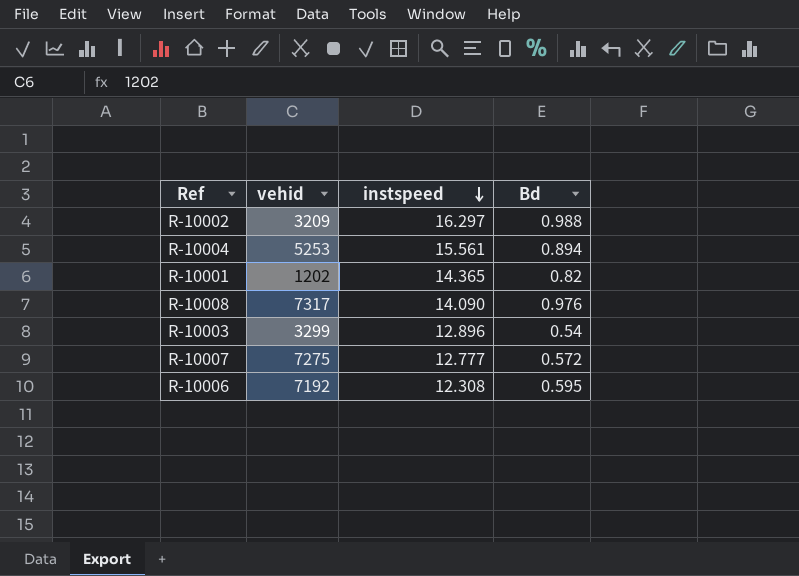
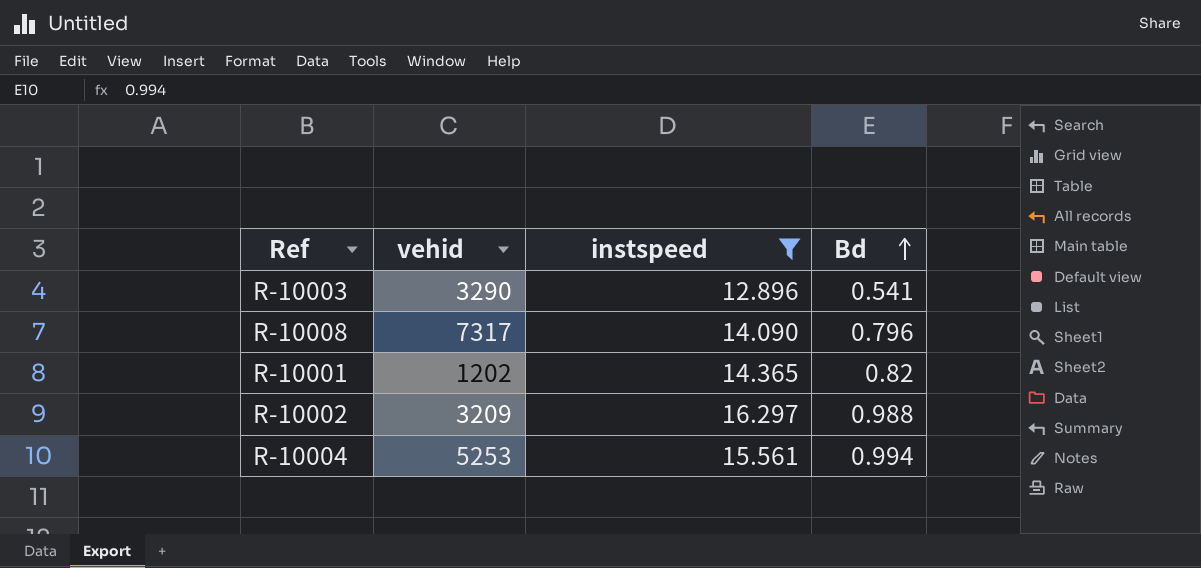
filter: none -> instspeed >= 12.896
row order: instspeed descending -> Bd ascending
R-10003 | vehid: 3299 -> 3290
R-10003 | Bd: 0.54 -> 0.541
R-10008 | Bd: 0.976 -> 0.796
R-10004 | Bd: 0.894 -> 0.994

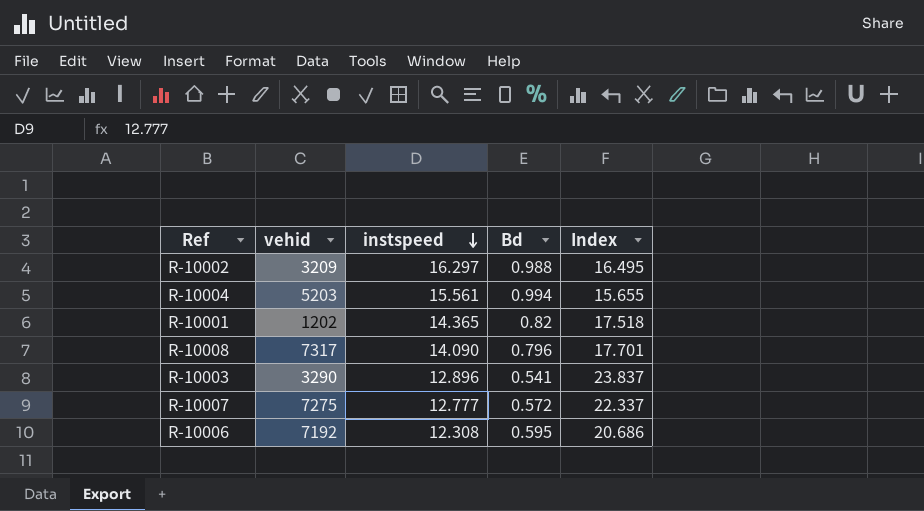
filter: instspeed >= 12.896 -> none
row order: Bd ascending -> instspeed descending
column Index | formula: none -> [instspeed] / [Bd]
R-10004 | vehid: 5253 -> 5203

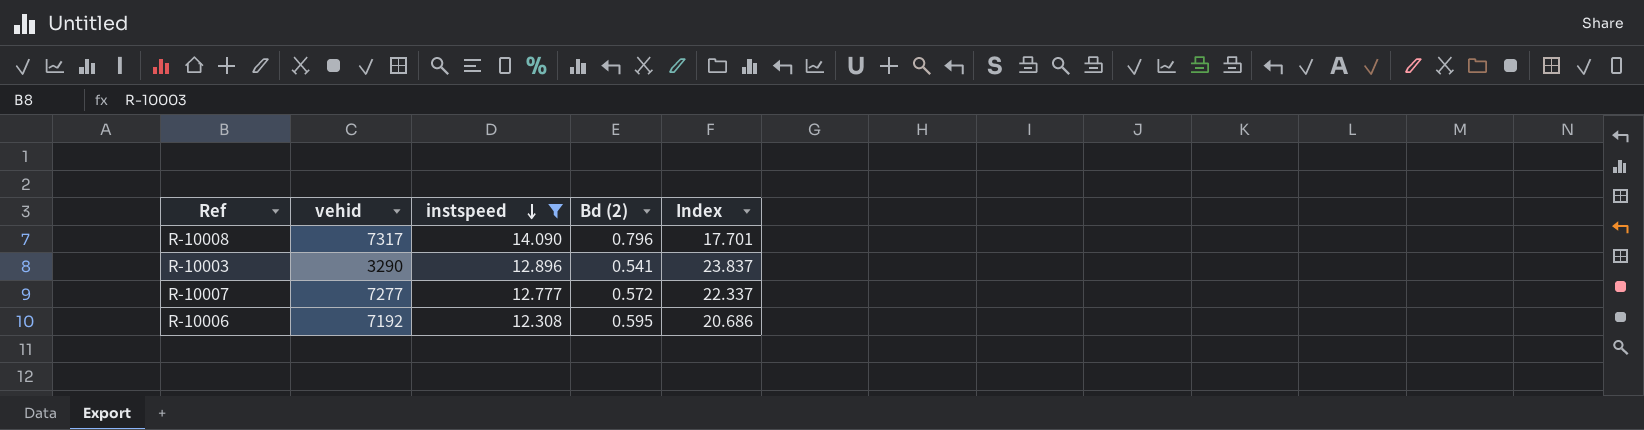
filter: none -> instspeed <= 14.090
column name: Bd -> Bd (2)
R-10007 | vehid: 7275 -> 7277

